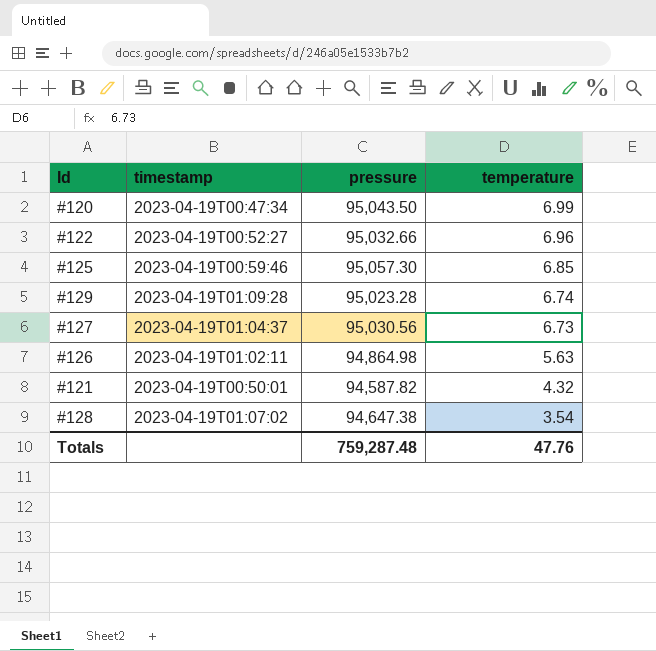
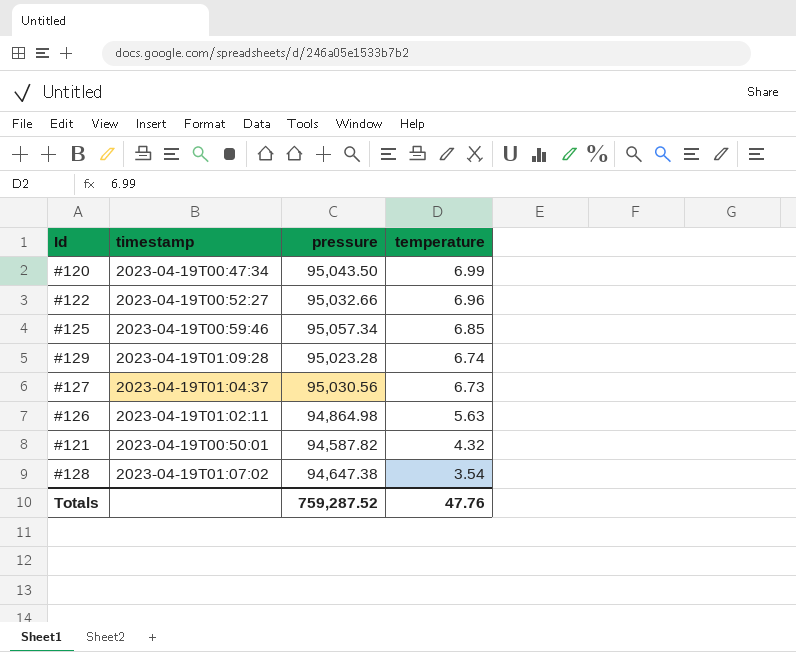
#125 | pressure: 95,057.30 -> 95,057.34
Totals | pressure: 759,287.48 -> 759,287.52

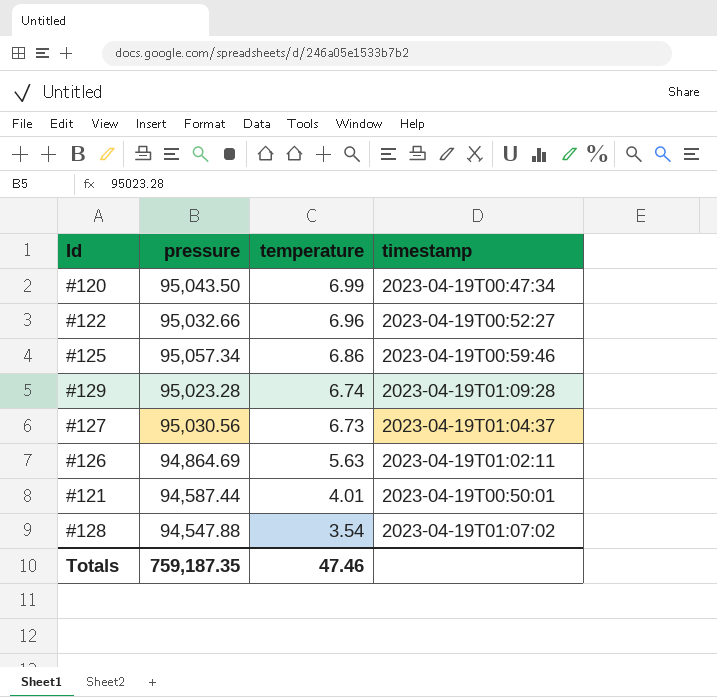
column timestamp | position: 2 -> 4
#125 | temperature: 6.85 -> 6.86
#126 | pressure: 94,864.98 -> 94,864.69
#121 | pressure: 94,587.82 -> 94,587.44
#121 | temperature: 4.32 -> 4.01
#128 | pressure: 94,647.38 -> 94,547.88
Totals | pressure: 759,287.52 -> 759,187.35
Totals | temperature: 47.76 -> 47.46

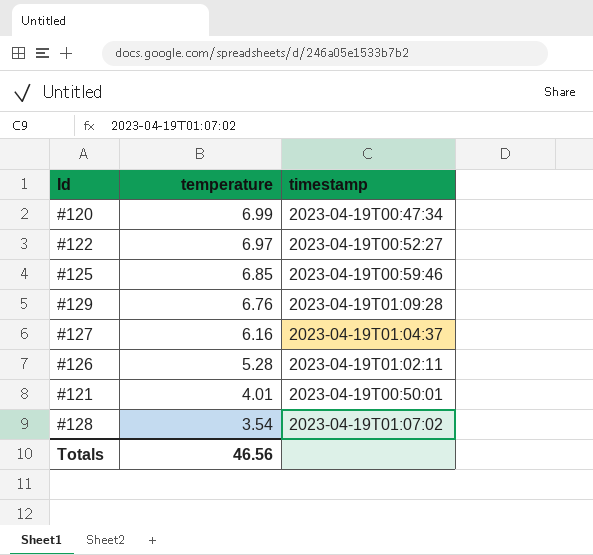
column pressure | position: 2 -> none
#122 | temperature: 6.96 -> 6.97
#125 | temperature: 6.86 -> 6.85
#129 | temperature: 6.74 -> 6.76
#127 | temperature: 6.73 -> 6.16
#126 | temperature: 5.63 -> 5.28
Totals | temperature: 47.46 -> 46.56

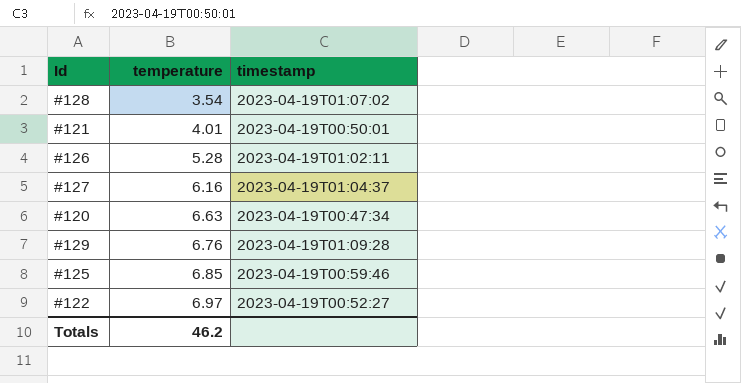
row order: temperature descending -> temperature ascending
#120 | temperature: 6.99 -> 6.63
Totals | temperature: 46.56 -> 46.2

